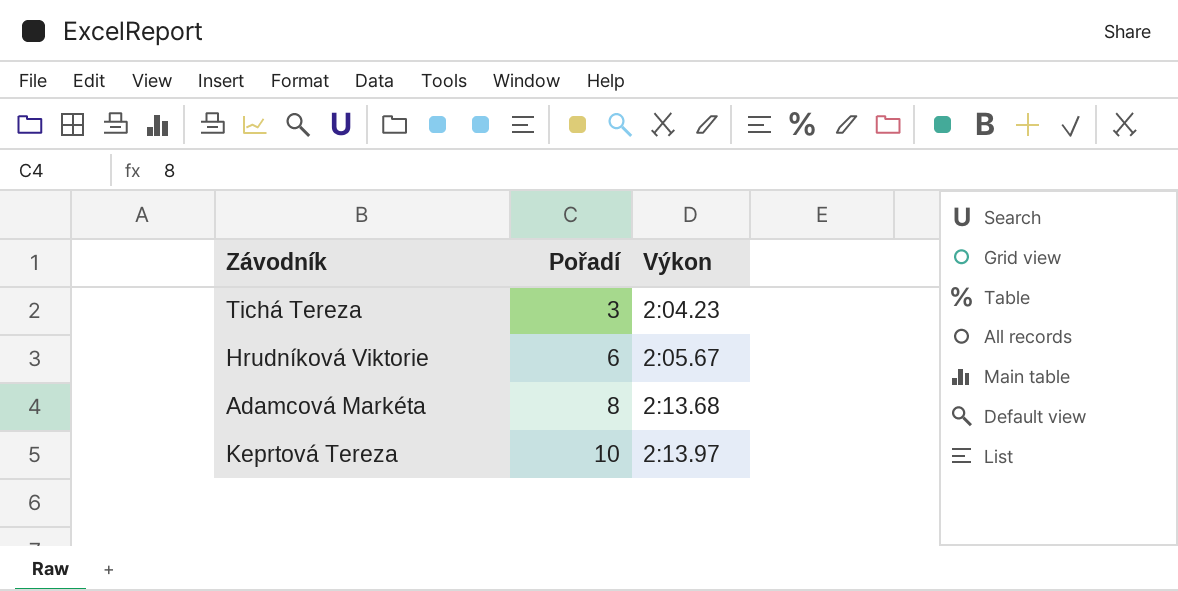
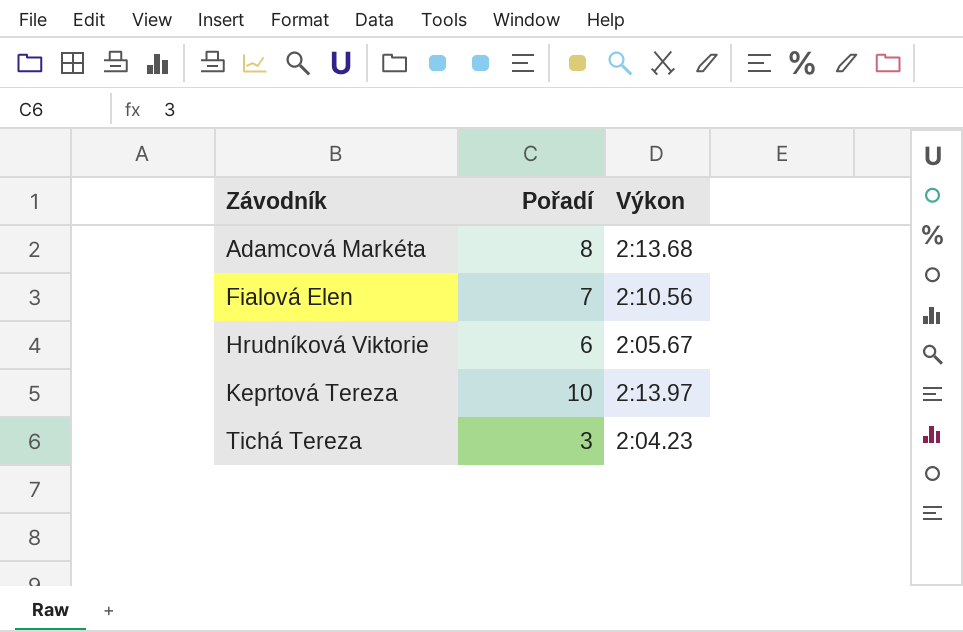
row order: Pořadí ascending -> Závodník ascending
row Fialová Elen: none -> 7 | 2:10.56

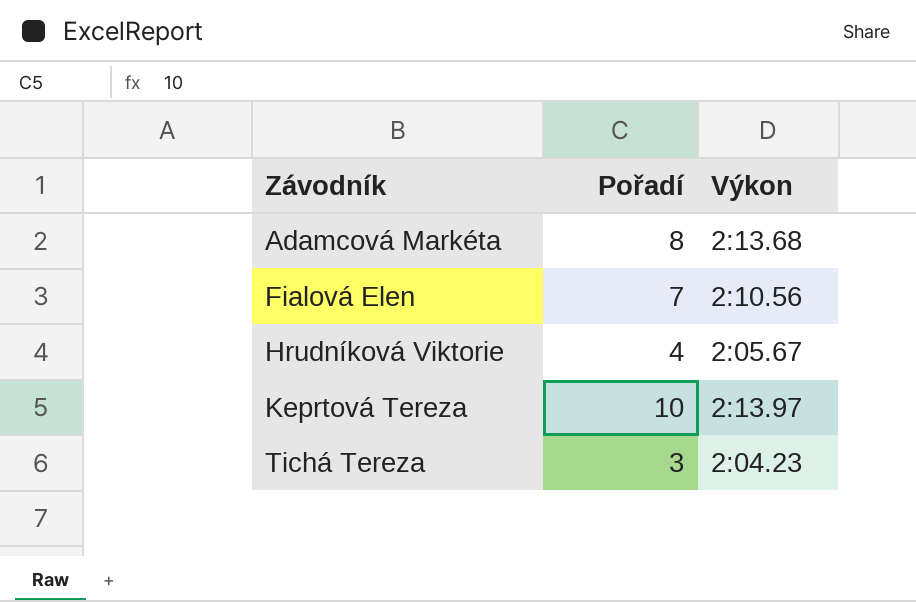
Hrudníková Viktorie | Pořadí: 6 -> 4

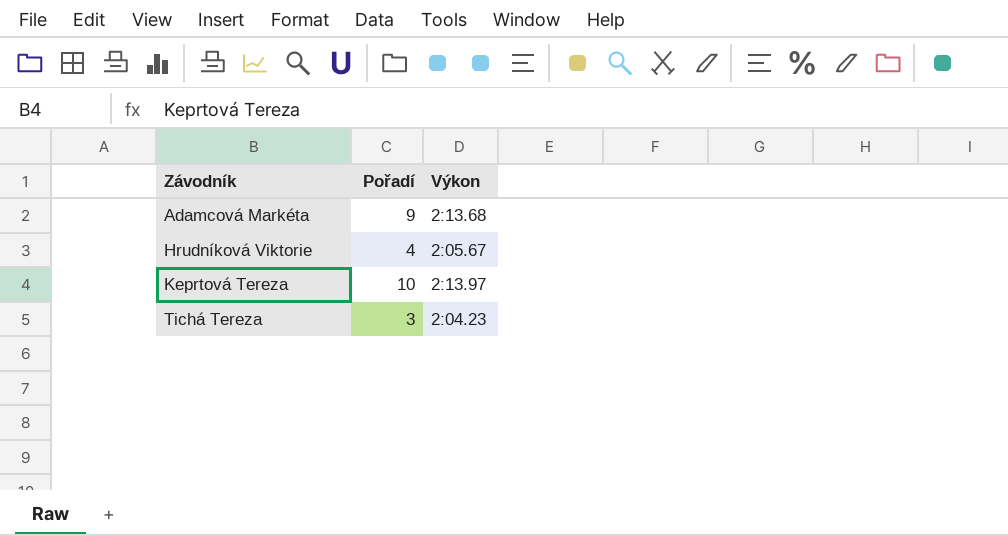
row Fialová Elen: 7 | 2:10.56 -> none
Adamcová Markéta | Pořadí: 8 -> 9

